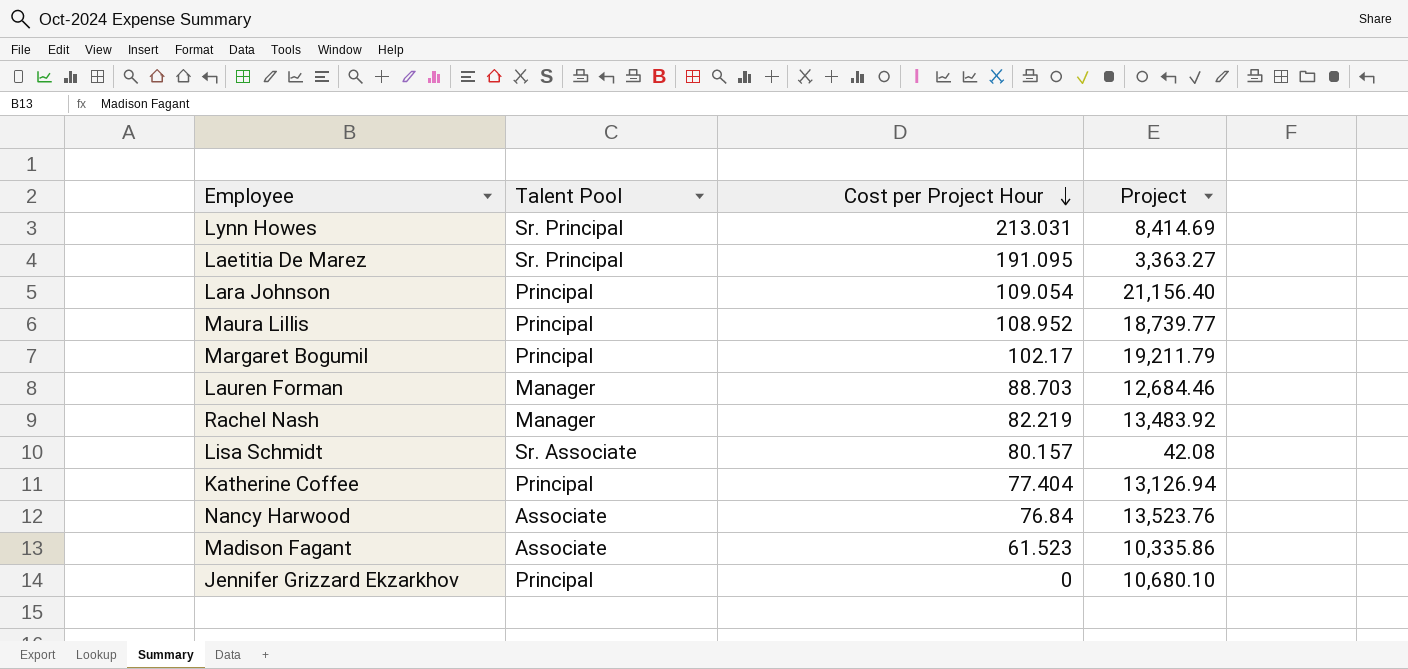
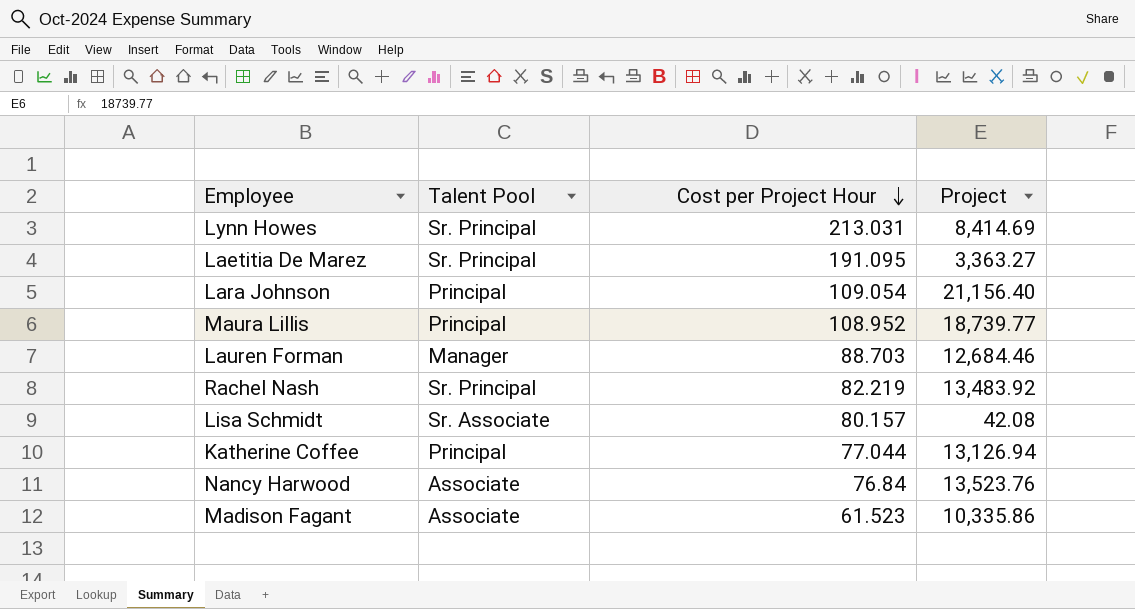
row Margaret Bogumil: Principal | 102.17 | 19,211.79 -> none
row Jennifer Grizzard Ekzarkhov: Principal | 0 | 10,680.10 -> none
Rachel Nash | Talent Pool: Manager -> Sr. Principal
Katherine Coffee | Cost per Project Hour: 77.404 -> 77.044

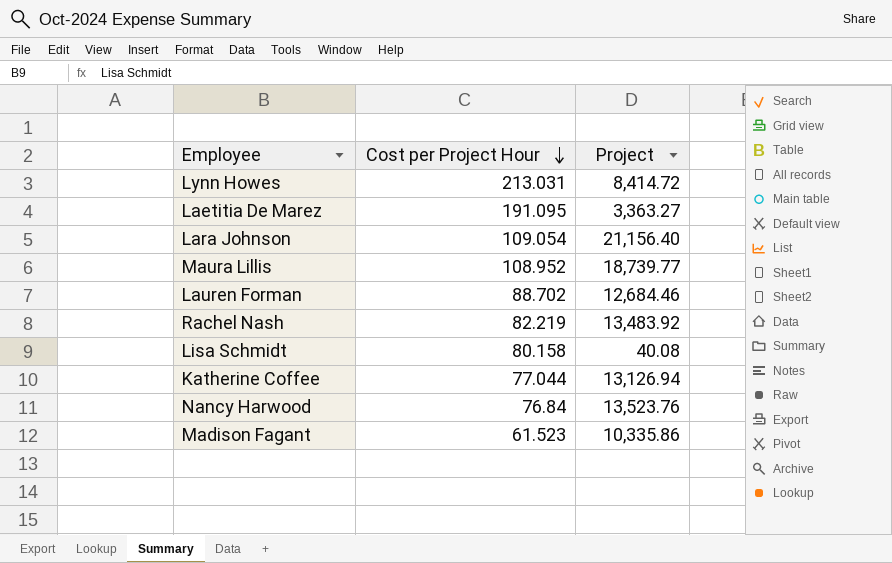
column Talent Pool | position: 2 -> none
Lynn Howes | Project: 8,414.69 -> 8,414.72
Lauren Forman | Cost per Project Hour: 88.703 -> 88.702
Lisa Schmidt | Cost per Project Hour: 80.157 -> 80.158
Lisa Schmidt | Project: 42.08 -> 40.08

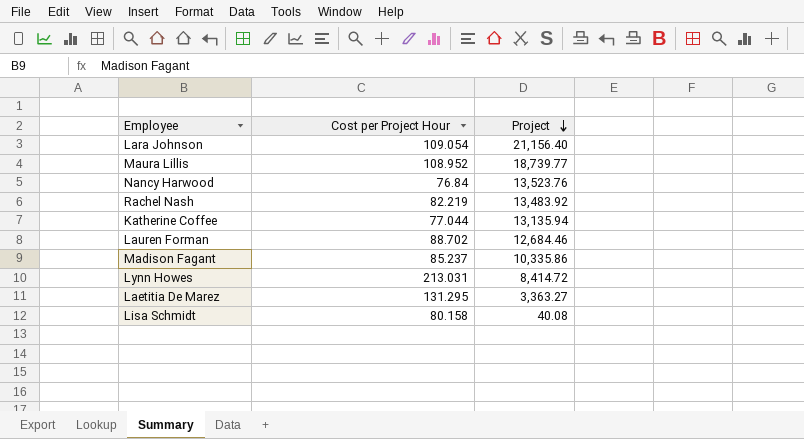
row order: Cost per Project Hour descending -> Project descending
Katherine Coffee | Project: 13,126.94 -> 13,135.94
Madison Fagant | Cost per Project Hour: 61.523 -> 85.237
Laetitia De Marez | Cost per Project Hour: 191.095 -> 131.295

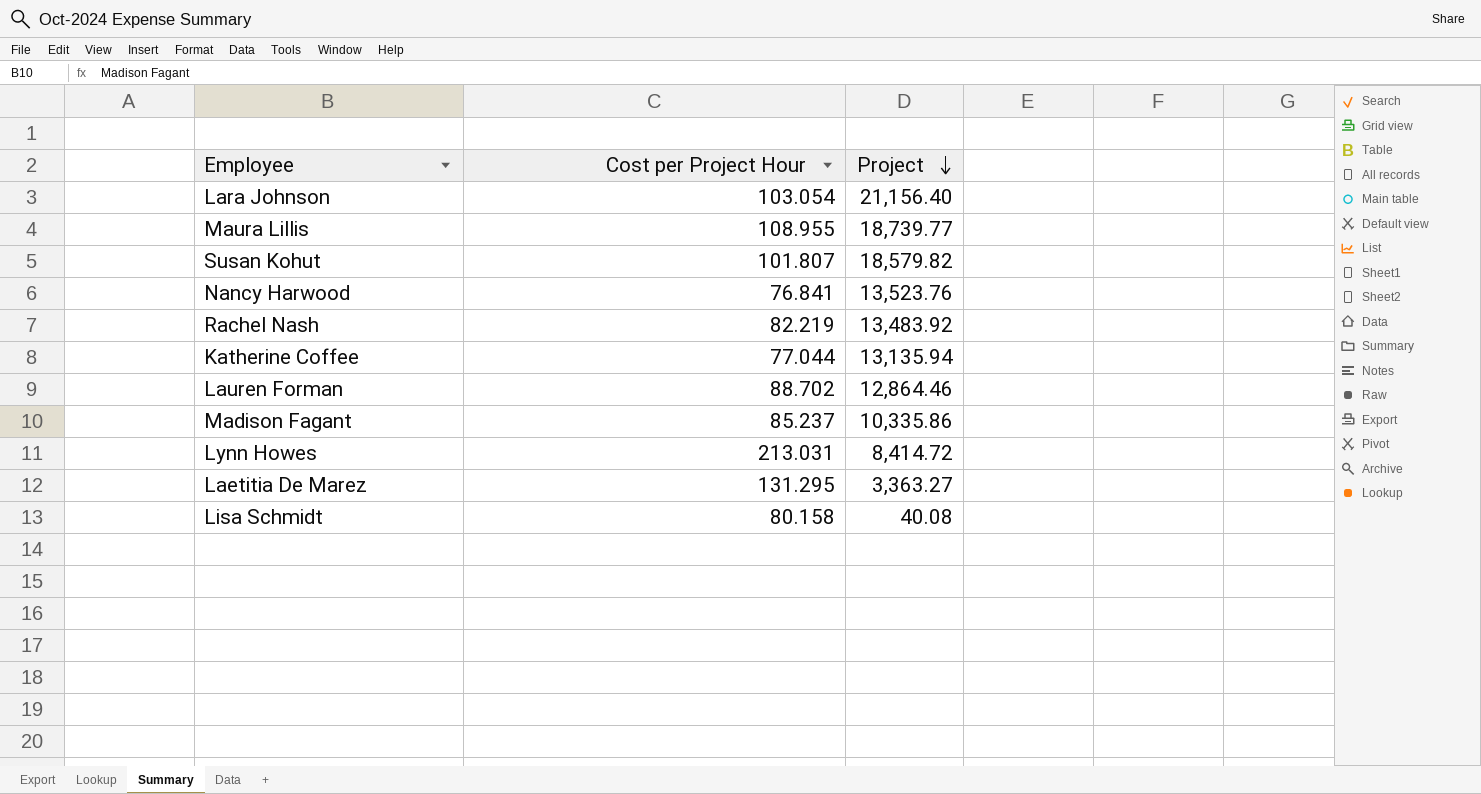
Lara Johnson | Cost per Project Hour: 109.054 -> 103.054
Maura Lillis | Cost per Project Hour: 108.952 -> 108.955
row Susan Kohut: none -> 101.807 | 18,579.82
Nancy Harwood | Cost per Project Hour: 76.84 -> 76.841
Lauren Forman | Project: 12,684.46 -> 12,864.46

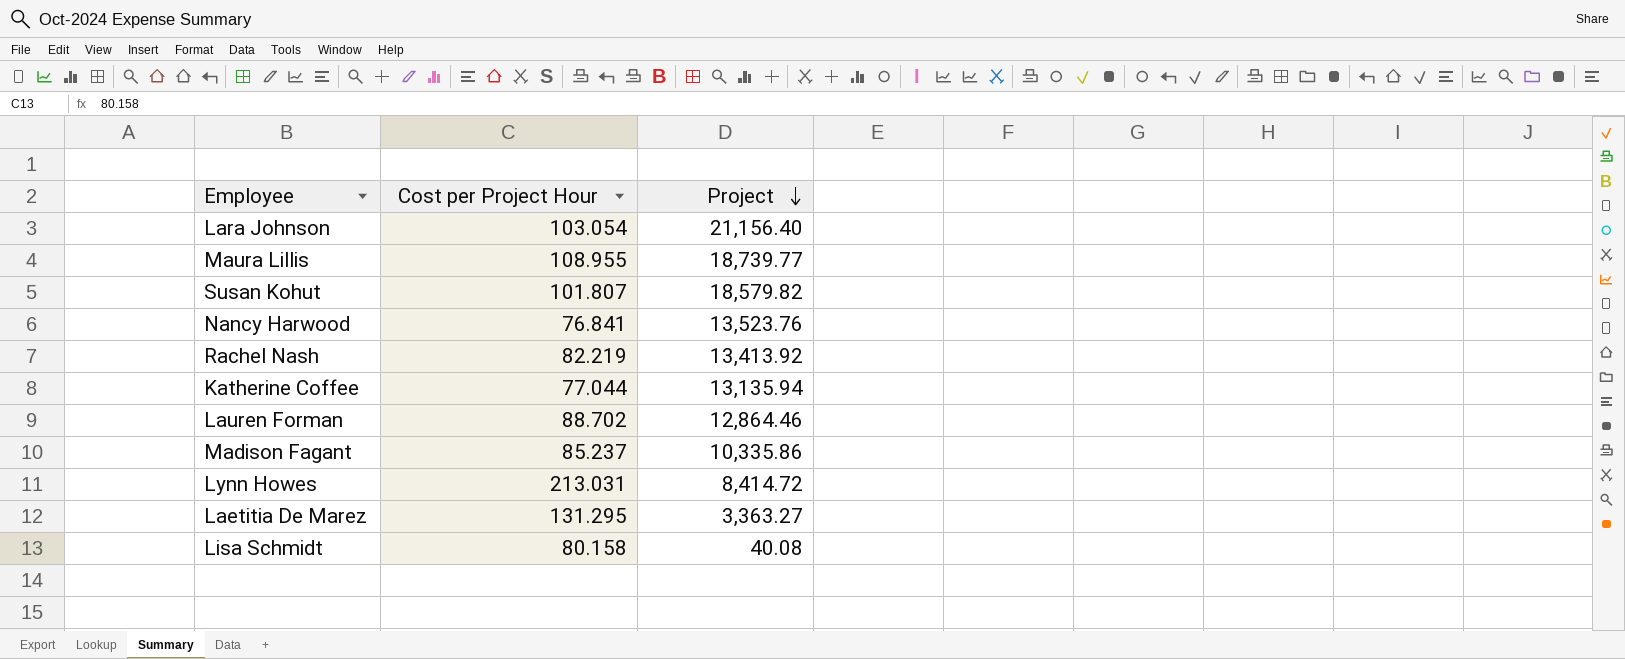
Rachel Nash | Project: 13,483.92 -> 13,413.92

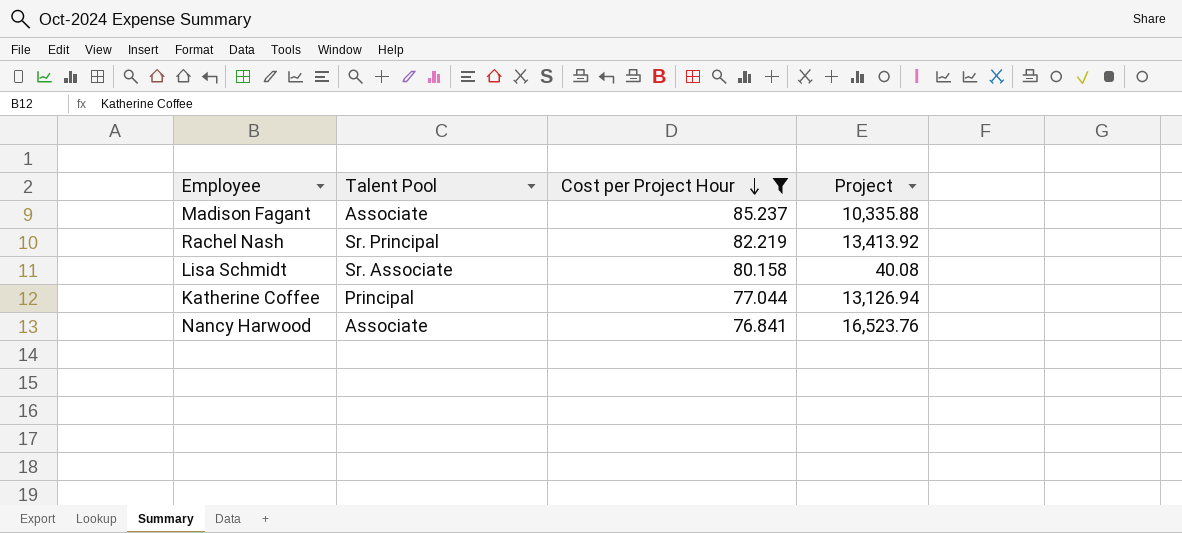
filter: none -> Cost per Project Hour <= 85.237
row order: Project descending -> Cost per Project Hour descending
column Talent Pool | position: none -> 2
Madison Fagant | Project: 10,335.86 -> 10,335.88
Katherine Coffee | Project: 13,135.94 -> 13,126.94
Nancy Harwood | Project: 13,523.76 -> 16,523.76

